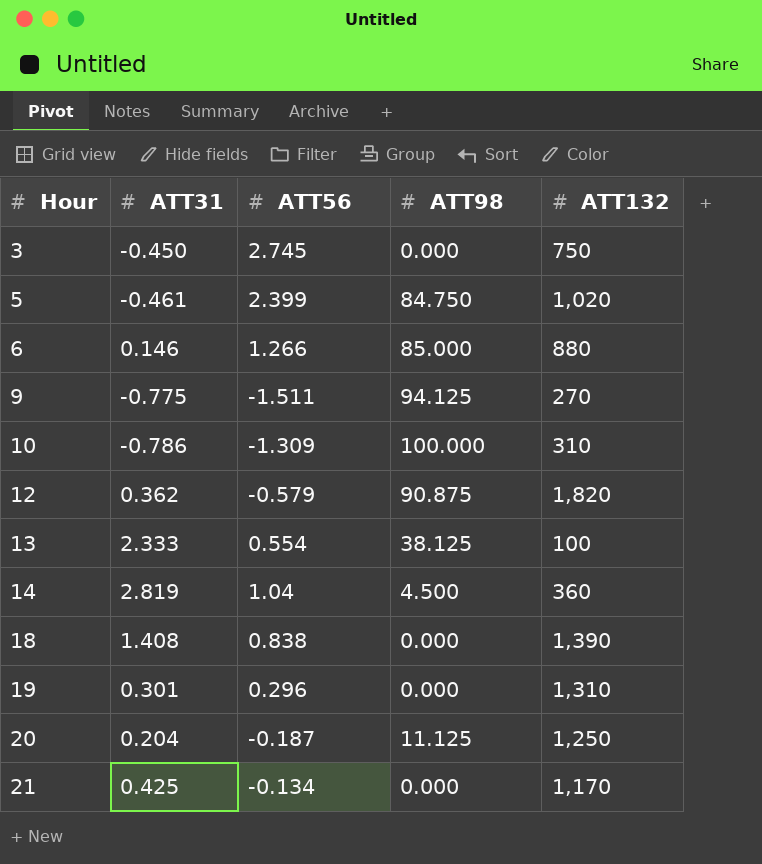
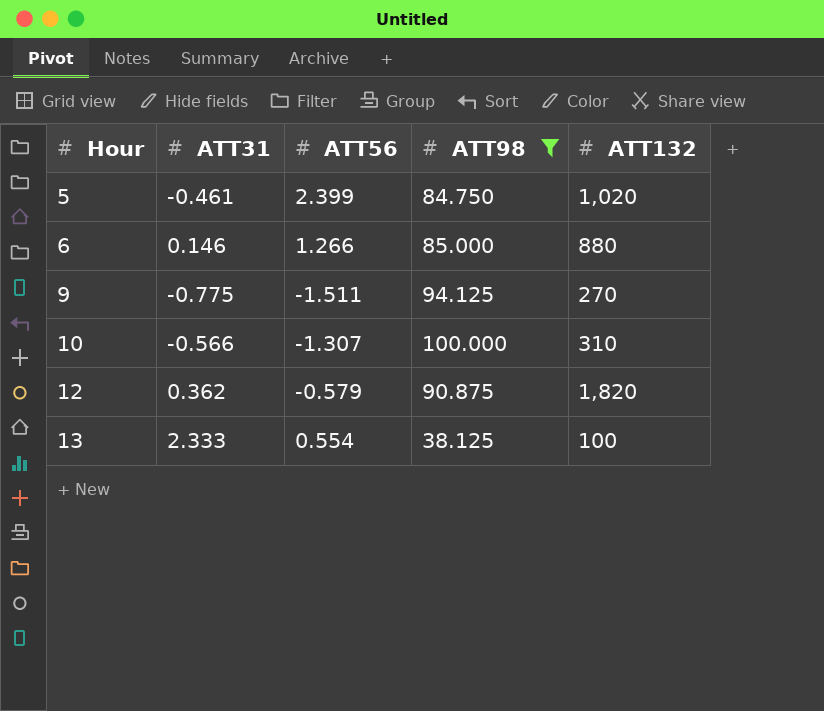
filter: none -> ATT98 >= 38.125
10 | ATT31: -0.786 -> -0.566
10 | ATT56: -1.309 -> -1.307

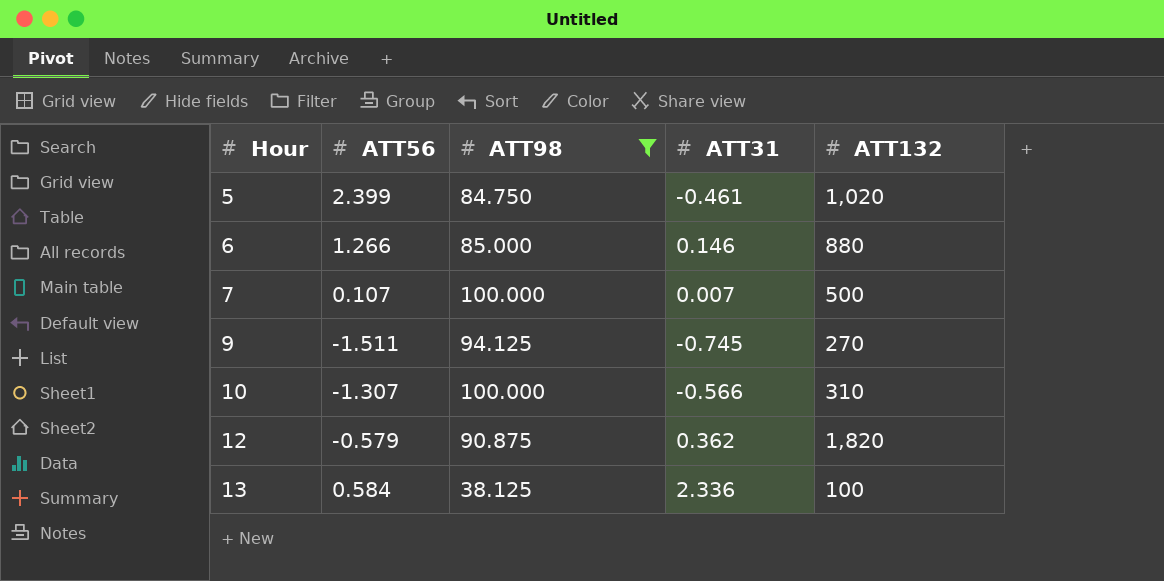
column ATT31 | position: 2 -> 4
row 7: none -> 0.107 | 100.000 | 0.007 | 500
9 | ATT31: -0.775 -> -0.745
13 | ATT56: 0.554 -> 0.584
13 | ATT31: 2.333 -> 2.336

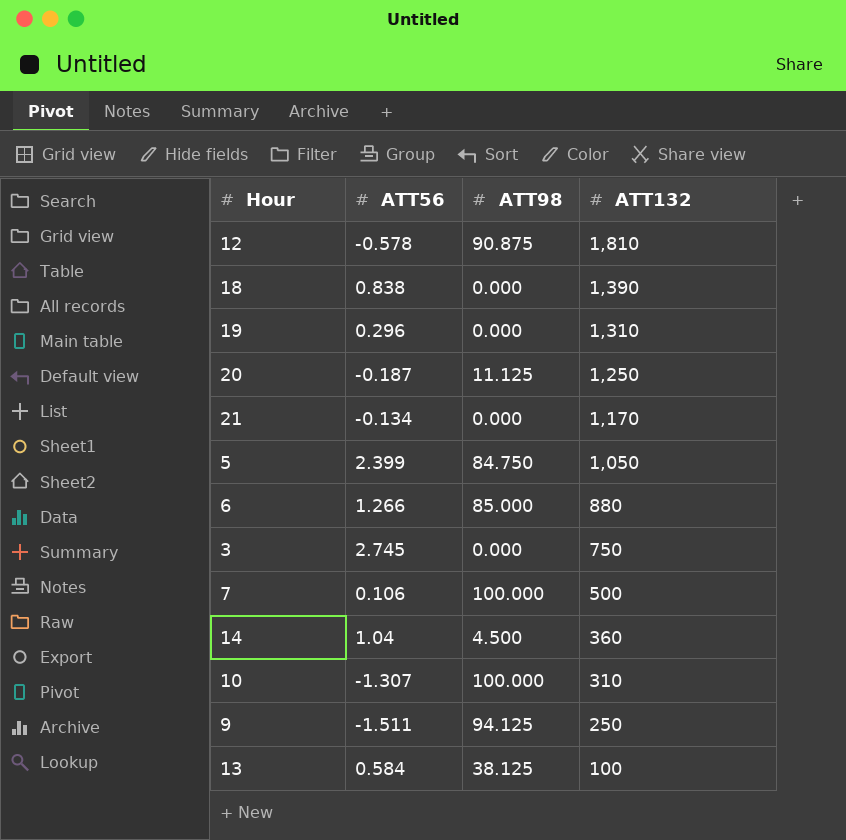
filter: ATT98 >= 38.125 -> none
row order: Hour ascending -> ATT132 descending
column ATT31 | position: 4 -> none
12 | ATT56: -0.579 -> -0.578
12 | ATT132: 1,820 -> 1,810
5 | ATT132: 1,020 -> 1,050
7 | ATT56: 0.107 -> 0.106
9 | ATT132: 270 -> 250

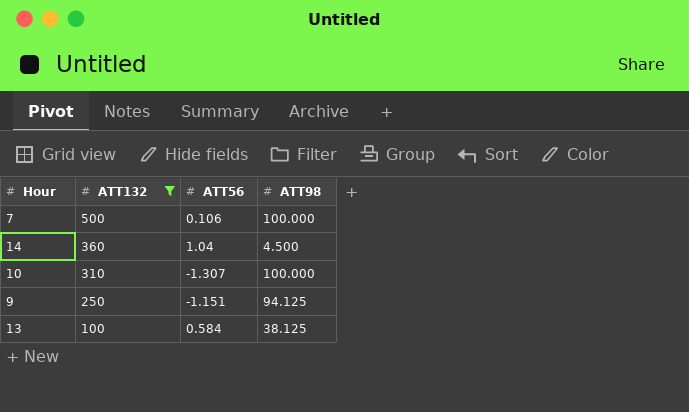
filter: none -> ATT132 <= 500
column ATT132 | position: 4 -> 2
9 | ATT56: -1.511 -> -1.151

